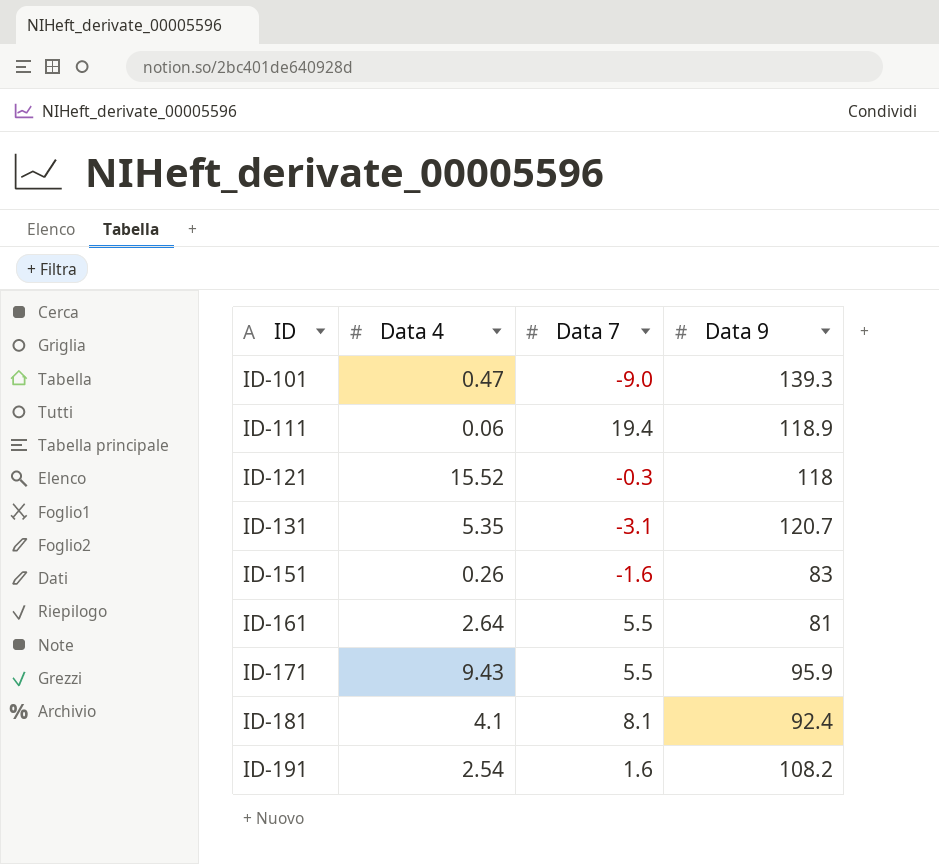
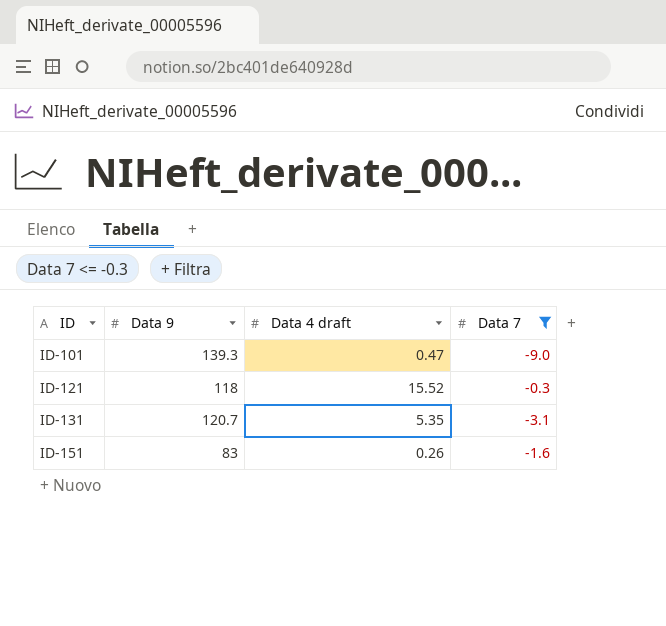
filter: none -> Data 7 <= -0.3
column Data 9 | position: 4 -> 2
column name: Data 4 -> Data 4 draft

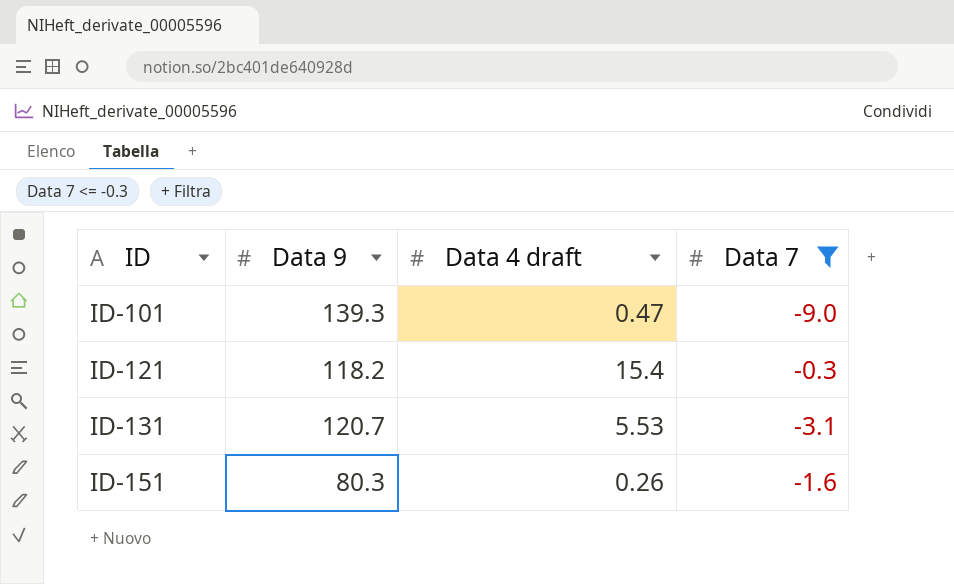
ID-121 | Data 9: 118 -> 118.2
ID-121 | Data 4 draft: 15.52 -> 15.4
ID-131 | Data 4 draft: 5.35 -> 5.53
ID-151 | Data 9: 83 -> 80.3

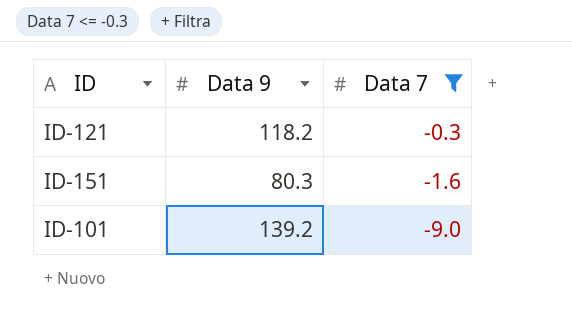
row order: ID ascending -> Data 7 descending
column Data 4 draft | position: 3 -> none
row ID-131: 120.7 | 5.53 | -3.1 -> none
ID-101 | Data 9: 139.3 -> 139.2

